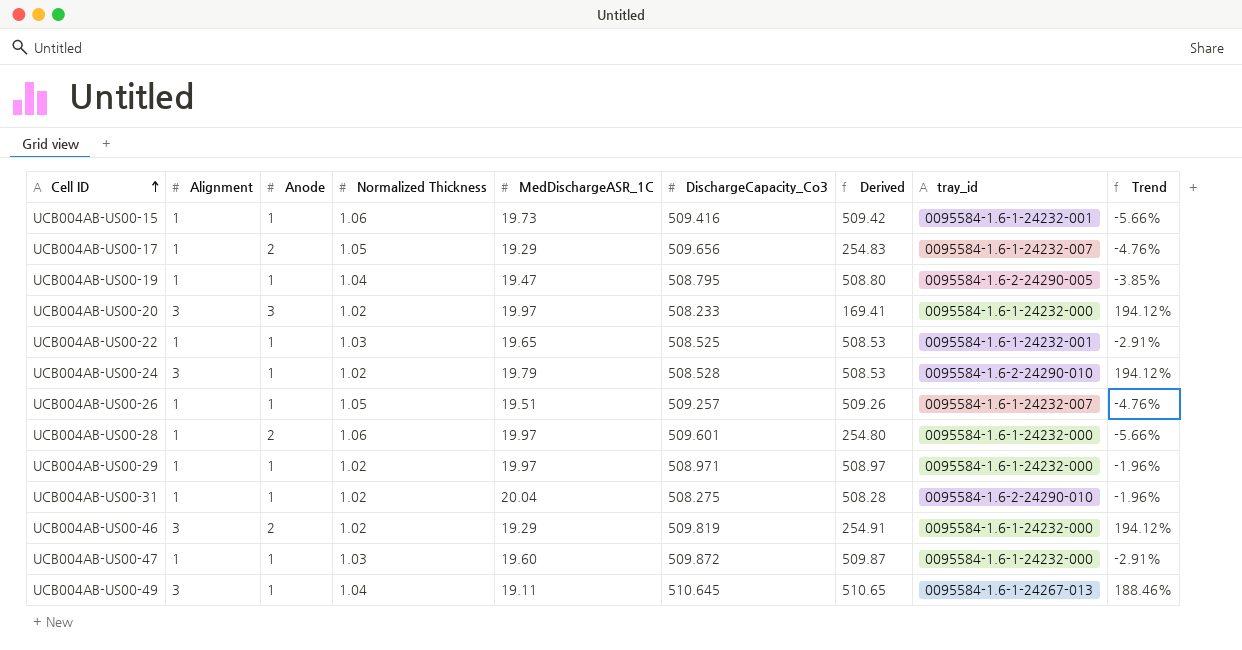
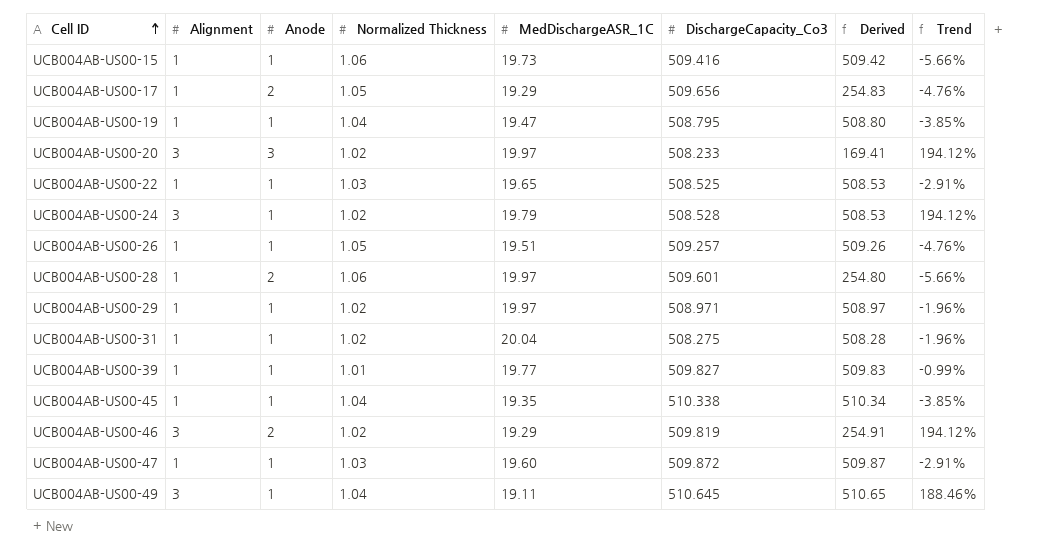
column tray_id | position: 8 -> none
row UCB004AB-US00-39: none -> 1 | 1 | 1.01 | 19.77 | 509.827 | 509.83 | -0.99%
row UCB004AB-US00-45: none -> 1 | 1 | 1.04 | 19.35 | 510.338 | 510.34 | -3.85%

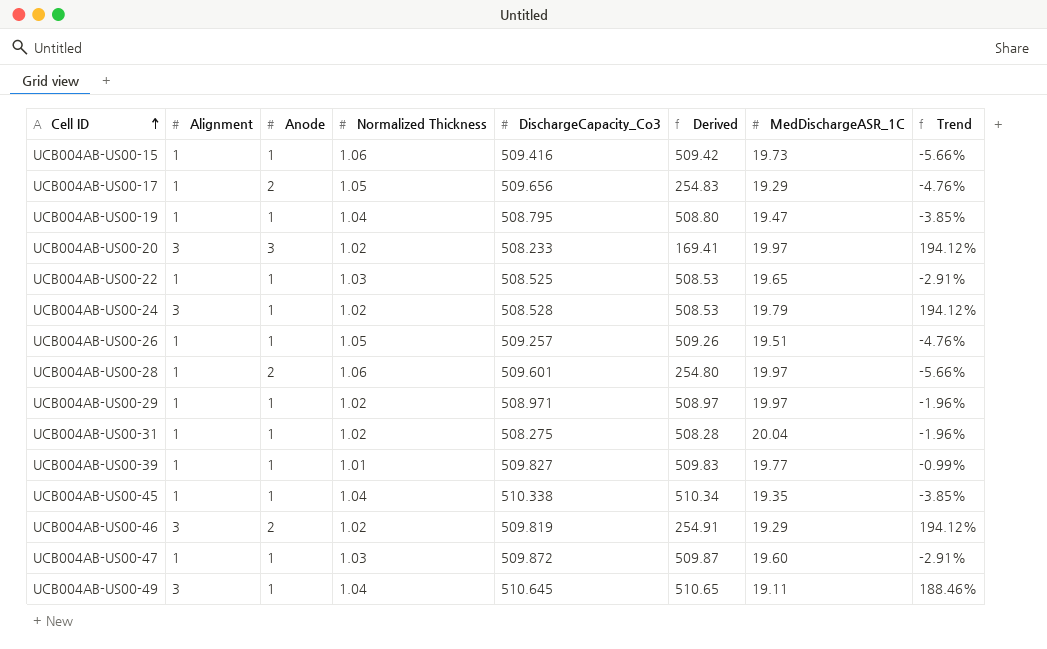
column MedDischargeASR_1C | position: 5 -> 7

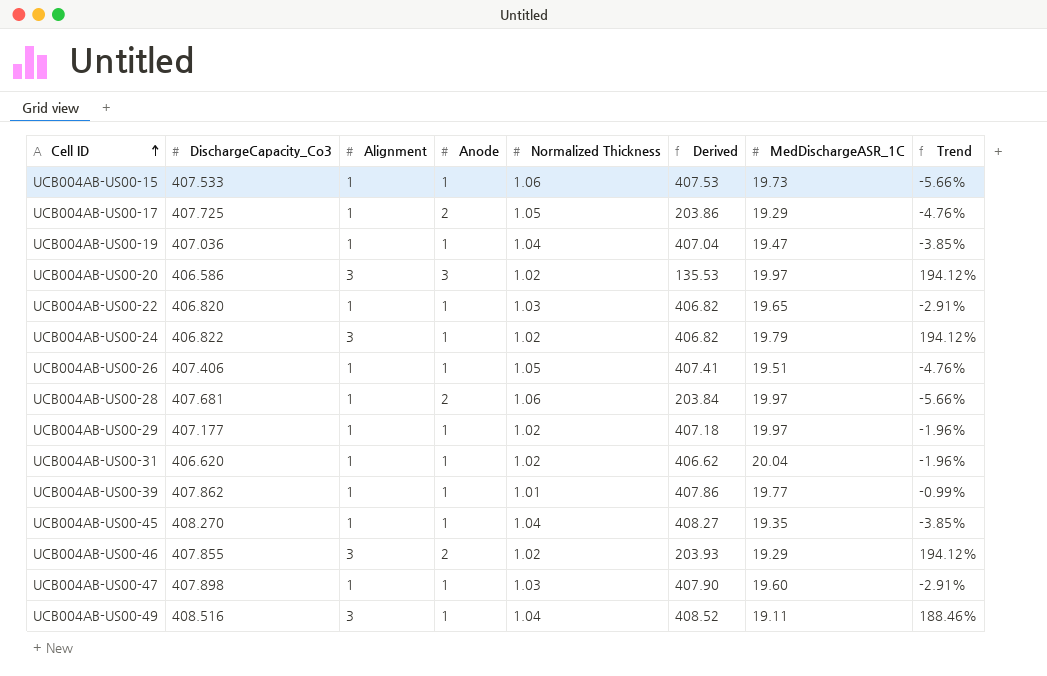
column DischargeCapacity_Co3 | position: 5 -> 2
UCB004AB-US00-15 | DischargeCapacity_Co3: 509.416 -> 407.533
UCB004AB-US00-15 | Derived: 509.42 -> 407.53
UCB004AB-US00-17 | DischargeCapacity_Co3: 509.656 -> 407.725
UCB004AB-US00-17 | Derived: 254.83 -> 203.86
UCB004AB-US00-19 | DischargeCapacity_Co3: 508.795 -> 407.036
UCB004AB-US00-19 | Derived: 508.80 -> 407.04
UCB004AB-US00-20 | DischargeCapacity_Co3: 508.233 -> 406.586
UCB004AB-US00-20 | Derived: 169.41 -> 135.53
UCB004AB-US00-22 | DischargeCapacity_Co3: 508.525 -> 406.820
UCB004AB-US00-22 | Derived: 508.53 -> 406.82
UCB004AB-US00-24 | DischargeCapacity_Co3: 508.528 -> 406.822
UCB004AB-US00-24 | Derived: 508.53 -> 406.82
UCB004AB-US00-26 | DischargeCapacity_Co3: 509.257 -> 407.406
UCB004AB-US00-26 | Derived: 509.26 -> 407.41
UCB004AB-US00-28 | DischargeCapacity_Co3: 509.601 -> 407.681
UCB004AB-US00-28 | Derived: 254.80 -> 203.84
UCB004AB-US00-29 | DischargeCapacity_Co3: 508.971 -> 407.177
UCB004AB-US00-29 | Derived: 508.97 -> 407.18
UCB004AB-US00-31 | DischargeCapacity_Co3: 508.275 -> 406.620
UCB004AB-US00-31 | Derived: 508.28 -> 406.62
UCB004AB-US00-39 | DischargeCapacity_Co3: 509.827 -> 407.862
UCB004AB-US00-39 | Derived: 509.83 -> 407.86
UCB004AB-US00-45 | DischargeCapacity_Co3: 510.338 -> 408.270
UCB004AB-US00-45 | Derived: 510.34 -> 408.27
UCB004AB-US00-46 | DischargeCapacity_Co3: 509.819 -> 407.855
UCB004AB-US00-46 | Derived: 254.91 -> 203.93
UCB004AB-US00-47 | DischargeCapacity_Co3: 509.872 -> 407.898
UCB004AB-US00-47 | Derived: 509.87 -> 407.90
UCB004AB-US00-49 | DischargeCapacity_Co3: 510.645 -> 408.516
UCB004AB-US00-49 | Derived: 510.65 -> 408.52

